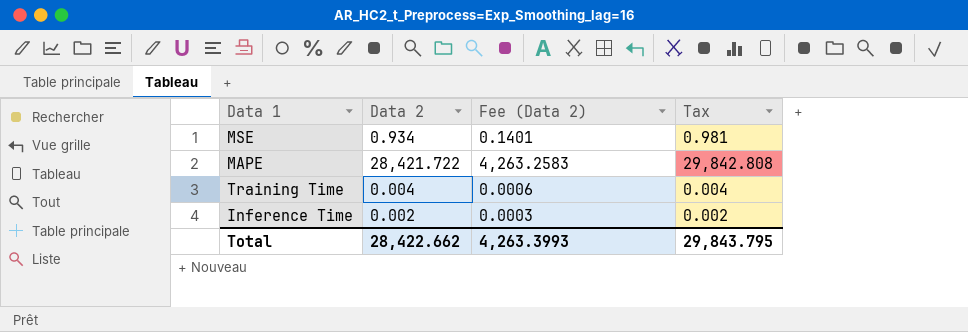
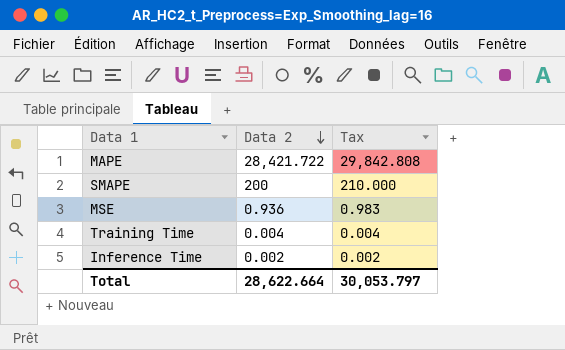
row order: none -> Data 2 descending
column Fee (Data 2) | formula: [Data 2] * 0.15 -> none
row SMAPE: none -> 200 | 210.000
MSE | Data 2: 0.934 -> 0.936
MSE | Tax: 0.981 -> 0.983
Total | Data 2: 28,422.662 -> 28,622.664
Total | Tax: 29,843.795 -> 30,053.797

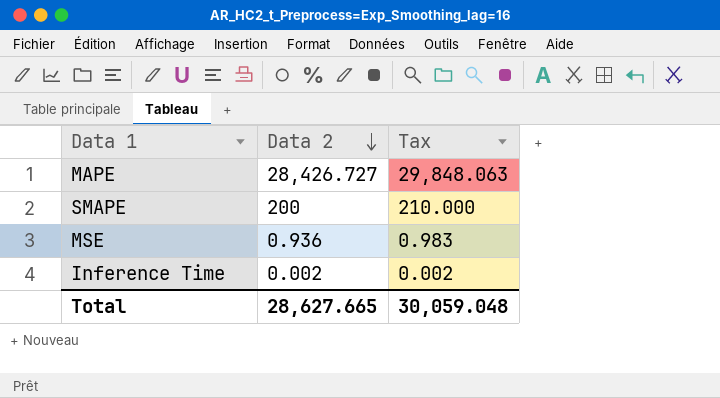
row Training Time: 0.004 | 0.004 -> none
MAPE | Data 2: 28,421.722 -> 28,426.727
MAPE | Tax: 29,842.808 -> 29,848.063
Total | Data 2: 28,622.664 -> 28,627.665
Total | Tax: 30,053.797 -> 30,059.048

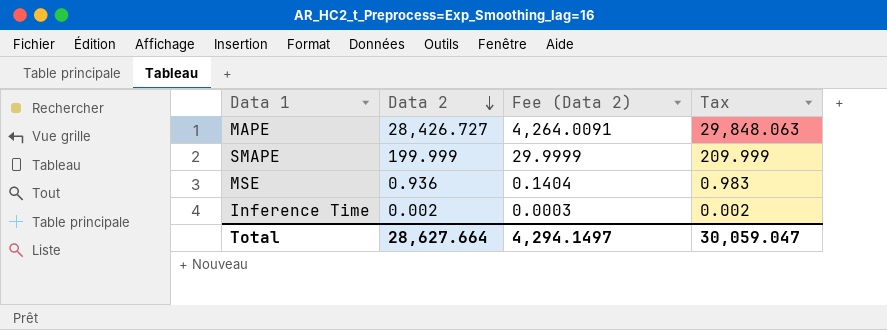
column Fee (Data 2) | formula: none -> [Data 2] * 0.15
SMAPE | Data 2: 200 -> 199.999
SMAPE | Tax: 210.000 -> 209.999
Total | Data 2: 28,627.665 -> 28,627.664
Total | Tax: 30,059.048 -> 30,059.047

